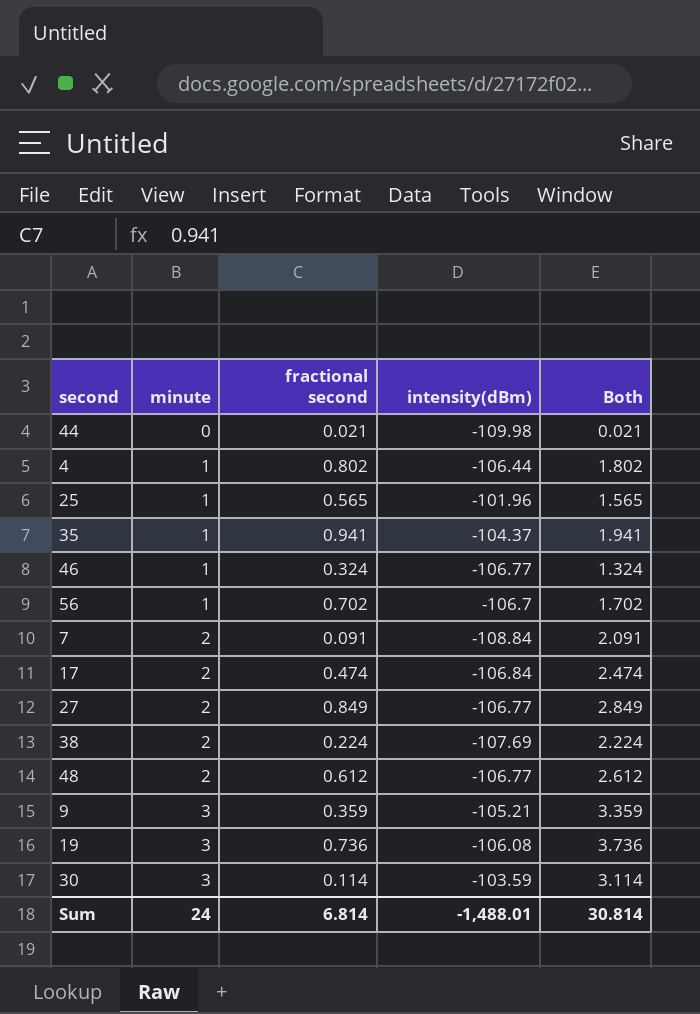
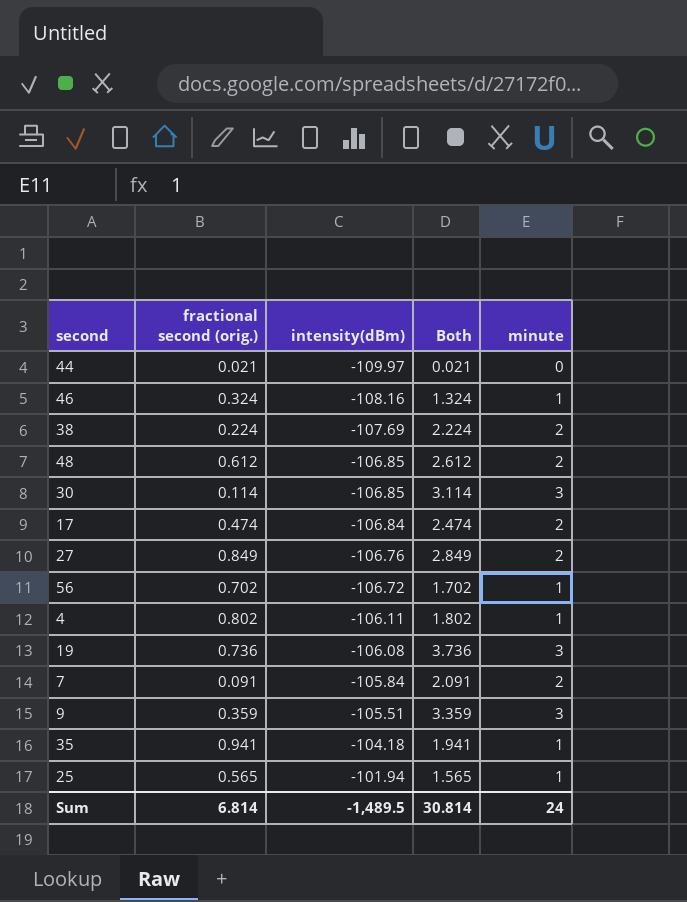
row order: minute ascending -> intensity(dBm) ascending
column name: fractional second -> fractional second (orig.)
column minute | position: 2 -> 5
44 | intensity(dBm): -109.98 -> -109.97
46 | intensity(dBm): -106.77 -> -108.16
48 | intensity(dBm): -106.77 -> -106.85
30 | intensity(dBm): -103.59 -> -106.85
27 | intensity(dBm): -106.77 -> -106.76
56 | intensity(dBm): -106.7 -> -106.72
4 | intensity(dBm): -106.44 -> -106.11
7 | intensity(dBm): -108.84 -> -105.84
9 | intensity(dBm): -105.21 -> -105.51
35 | intensity(dBm): -104.37 -> -104.18
25 | intensity(dBm): -101.96 -> -101.94
Sum | intensity(dBm): -1,488.01 -> -1,489.5

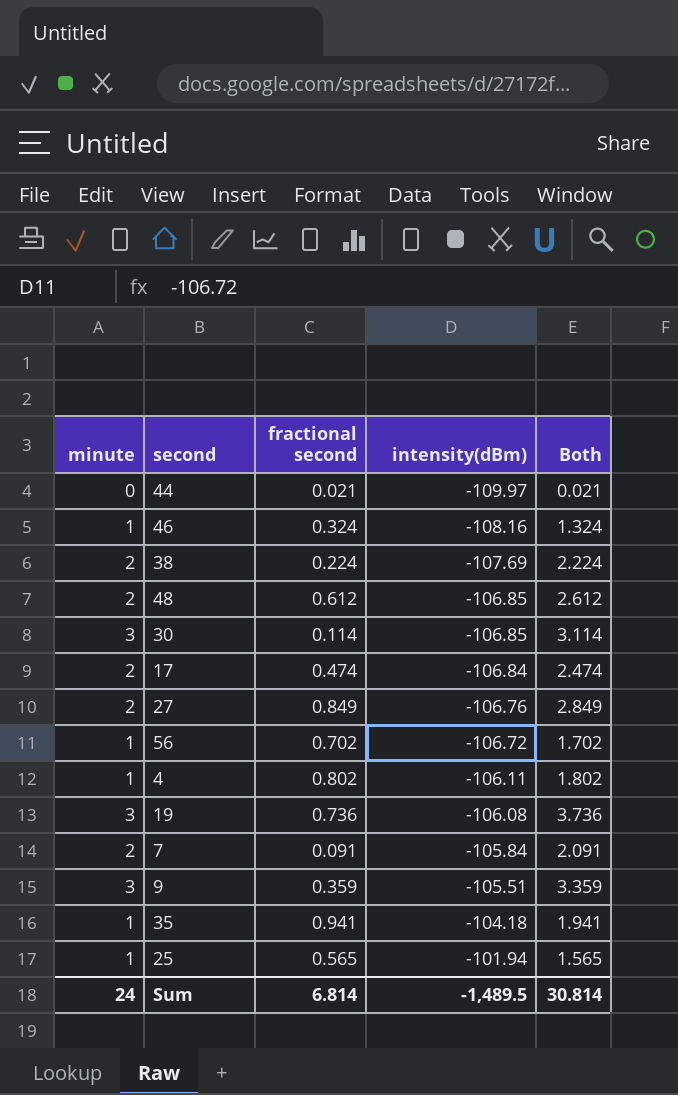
column minute | position: 5 -> 1
column name: fractional second (orig.) -> fractional second

